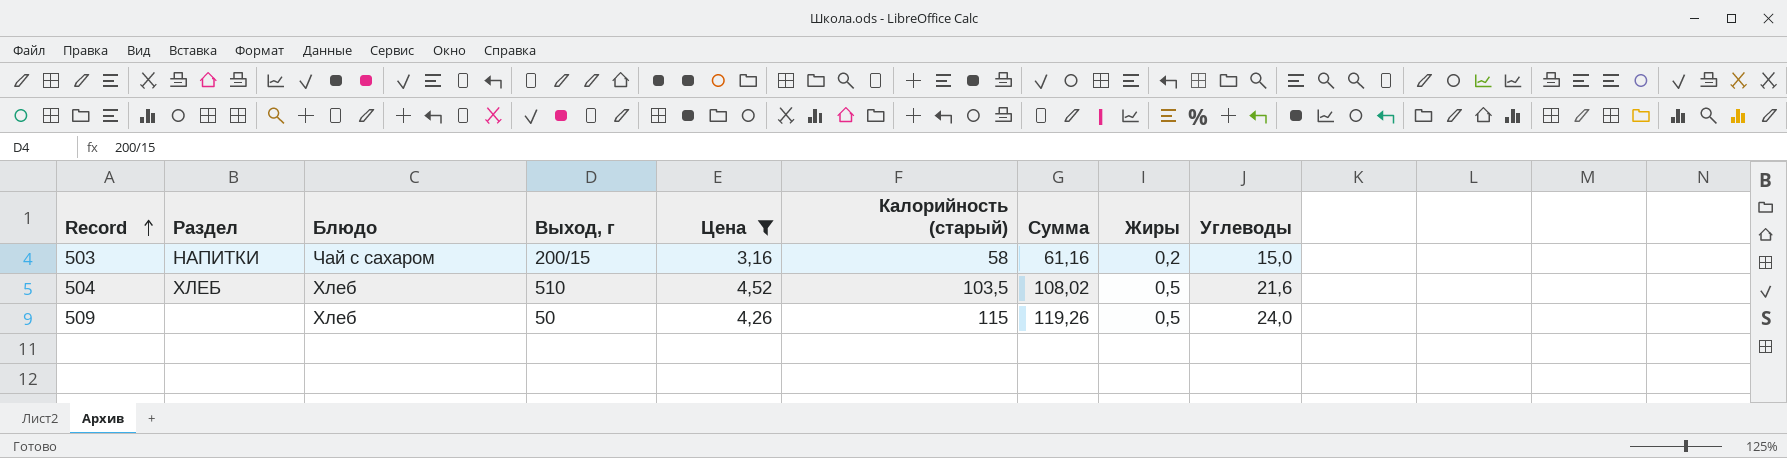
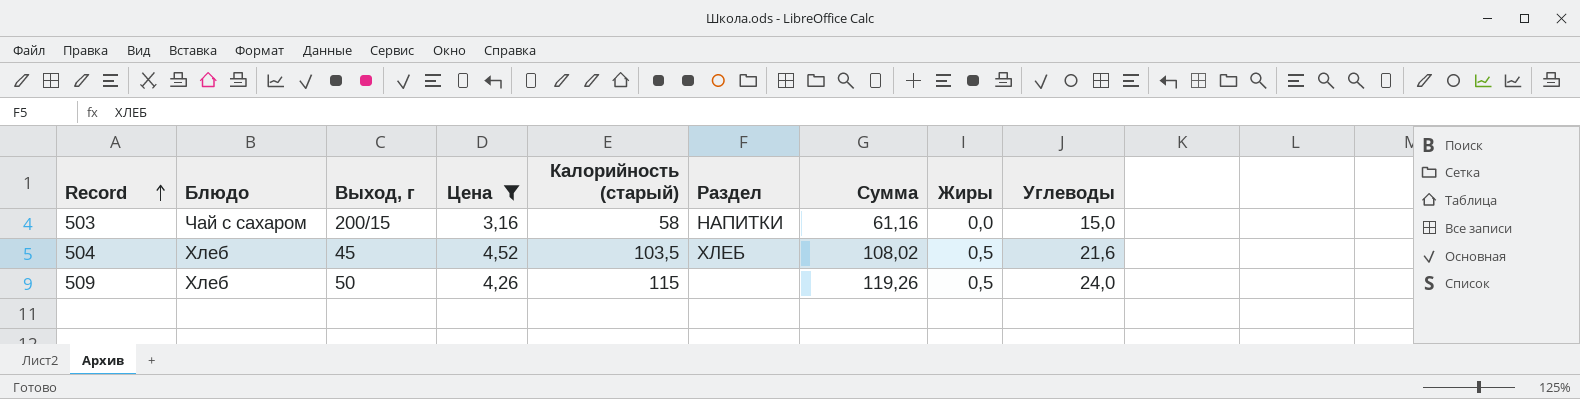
column Раздел | position: 2 -> 6
503 | Жиры: 0,2 -> 0,0
504 | Выход, г: 510 -> 45

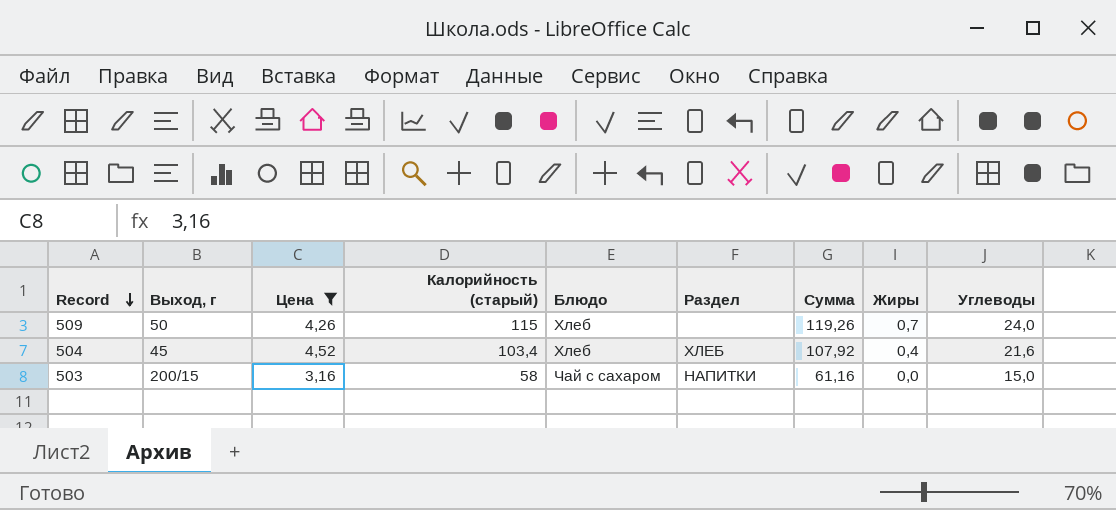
row order: Record ascending -> Record descending
column Блюдо | position: 2 -> 5
509 | Жиры: 0,5 -> 0,7
504 | Калорийность (старый): 103,5 -> 103,4
504 | Сумма: 108,02 -> 107,92
504 | Жиры: 0,5 -> 0,4

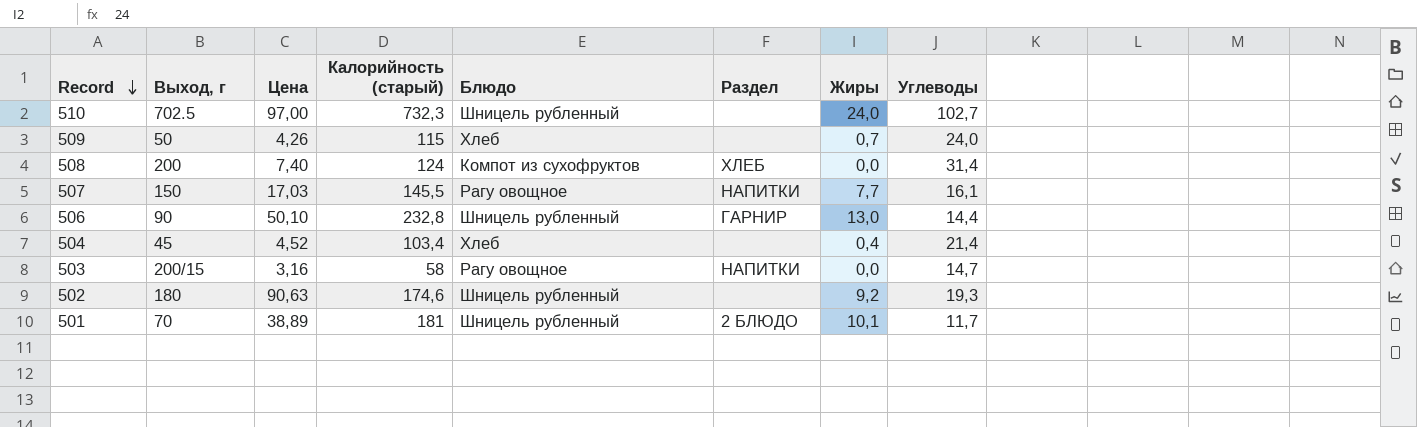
filter: Цена <= 4,52 -> none
column Сумма | formula: [Цена] + [Калорийность (старый)] -> none
504 | Раздел: ХЛЕБ -> none
504 | Углеводы: 21,6 -> 21,4
503 | Блюдо: Чай с сахаром -> Рагу овощное
503 | Углеводы: 15,0 -> 14,7

